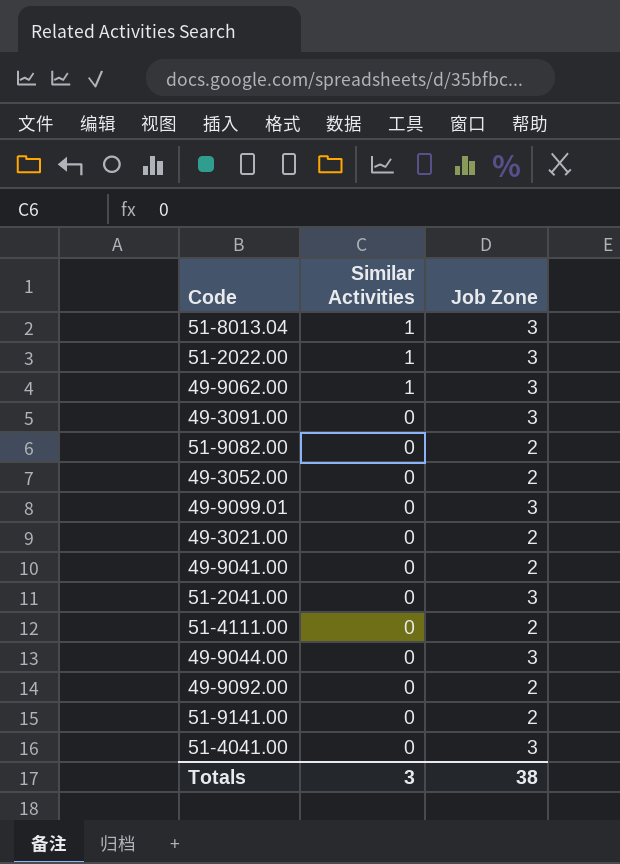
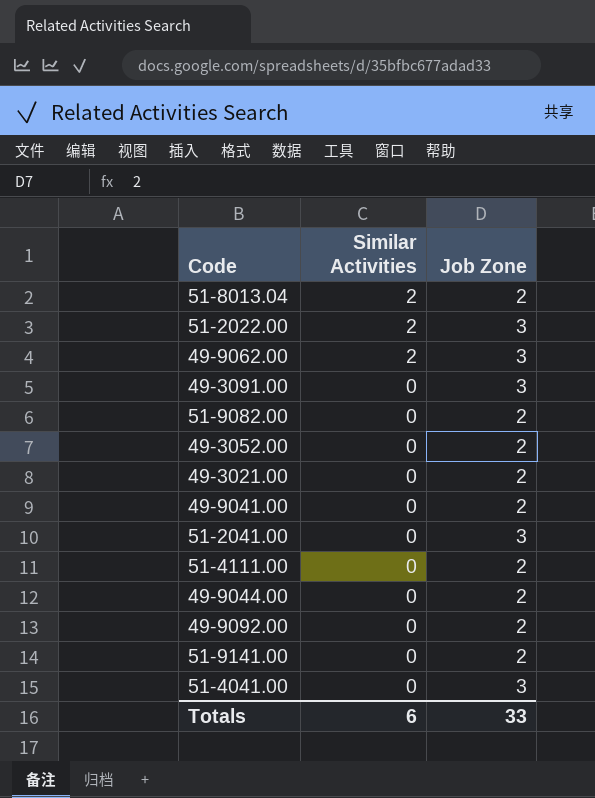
row 49-9099.01: 0 | 3 -> none
51-8013.04 | Similar Activities: 1 -> 2
51-8013.04 | Job Zone: 3 -> 2
51-2022.00 | Similar Activities: 1 -> 2
49-9062.00 | Similar Activities: 1 -> 2
49-9044.00 | Job Zone: 3 -> 2
Totals | Similar Activities: 3 -> 6
Totals | Job Zone: 38 -> 33

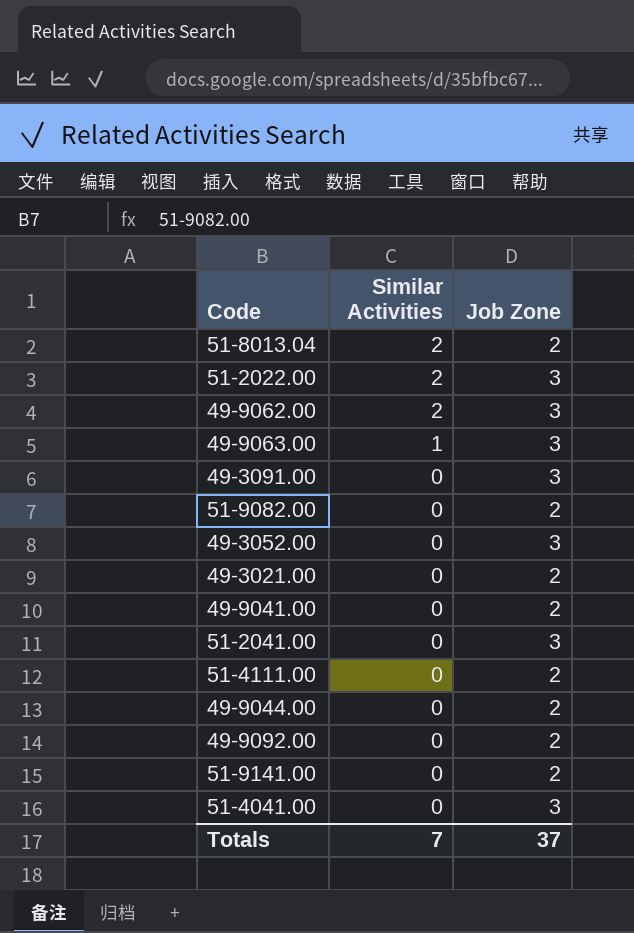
row 49-9063.00: none -> 1 | 3
49-3052.00 | Job Zone: 2 -> 3
Totals | Similar Activities: 6 -> 7
Totals | Job Zone: 33 -> 37

